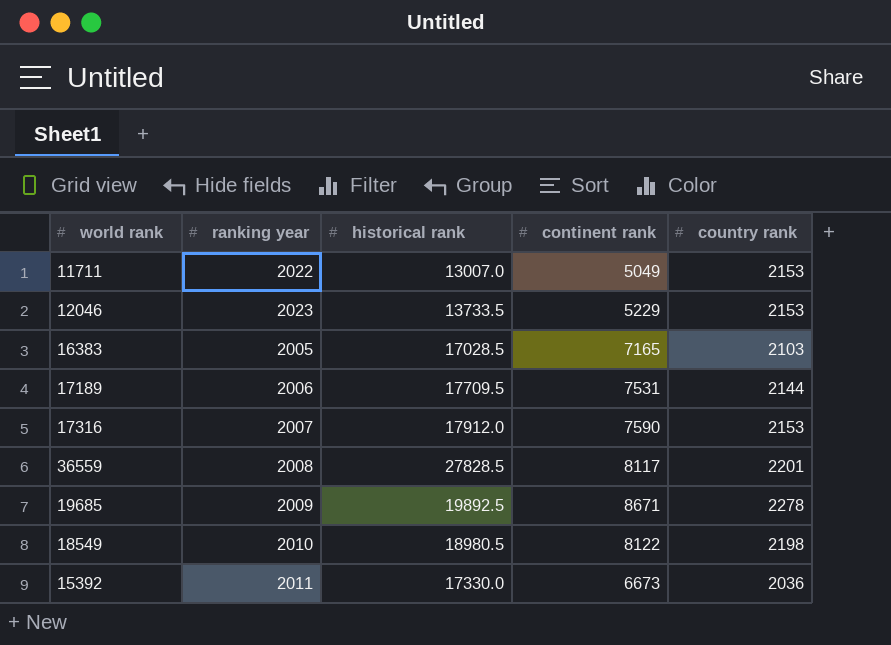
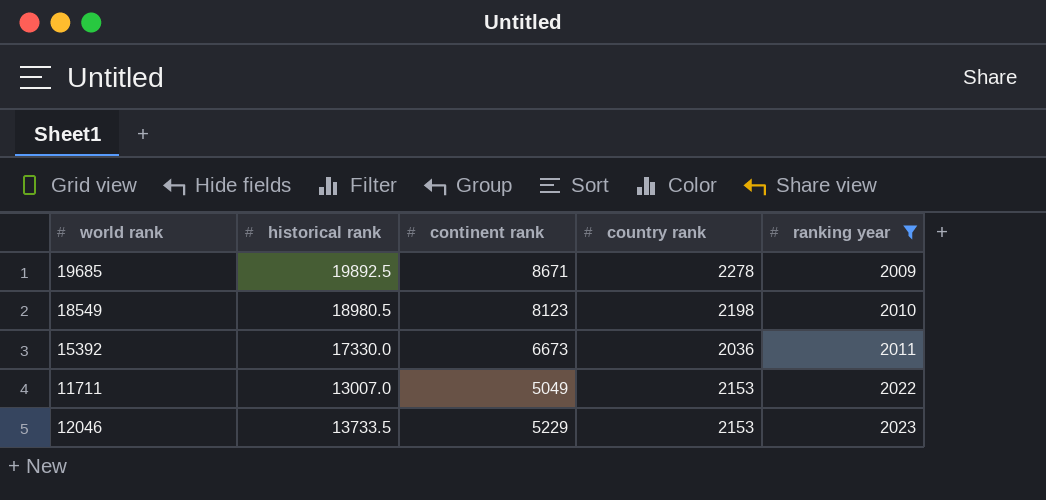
filter: none -> ranking year >= 2009
row order: none -> ranking year ascending
column ranking year | position: 2 -> 5
18549 | continent rank: 8122 -> 8123

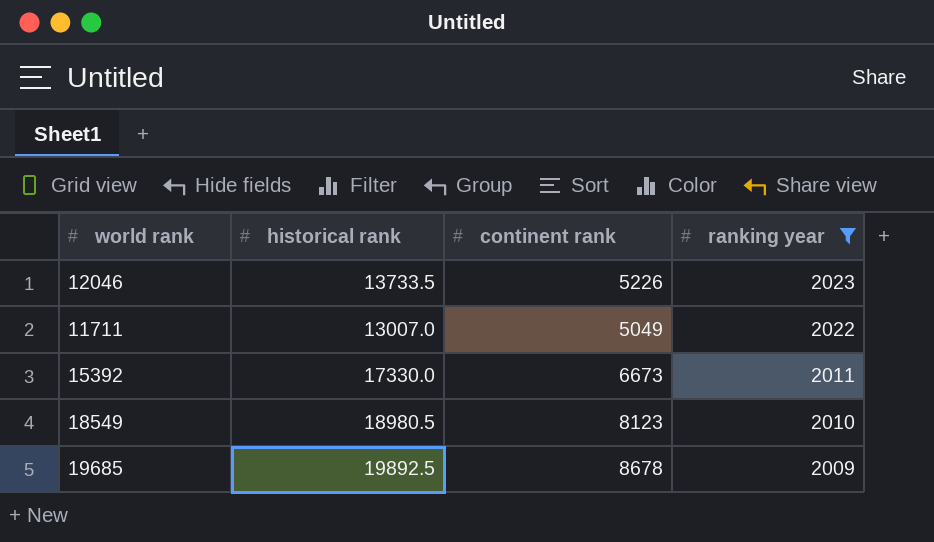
row order: ranking year ascending -> ranking year descending
column country rank | position: 4 -> none
12046 | continent rank: 5229 -> 5226
19685 | continent rank: 8671 -> 8678

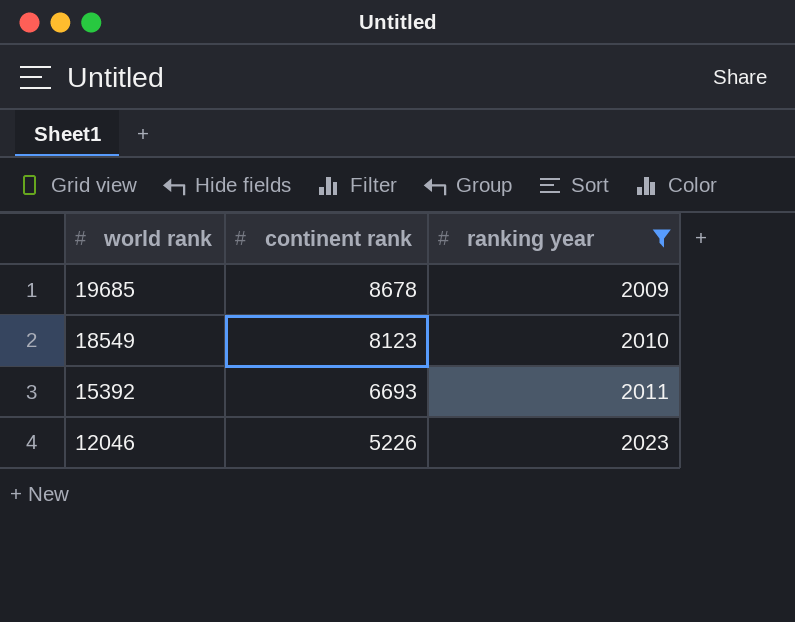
row order: ranking year descending -> world rank descending
column historical rank | position: 2 -> none
row 11711: 13007.0 | 5049 | 2022 -> none
15392 | continent rank: 6673 -> 6693

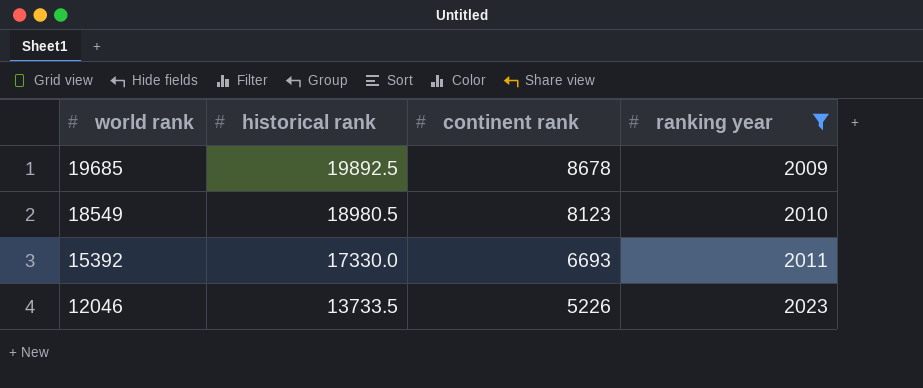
column historical rank | position: none -> 2

